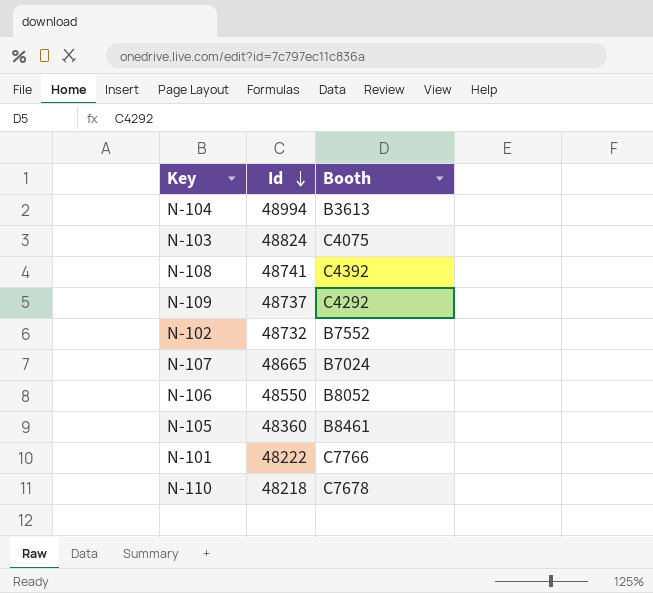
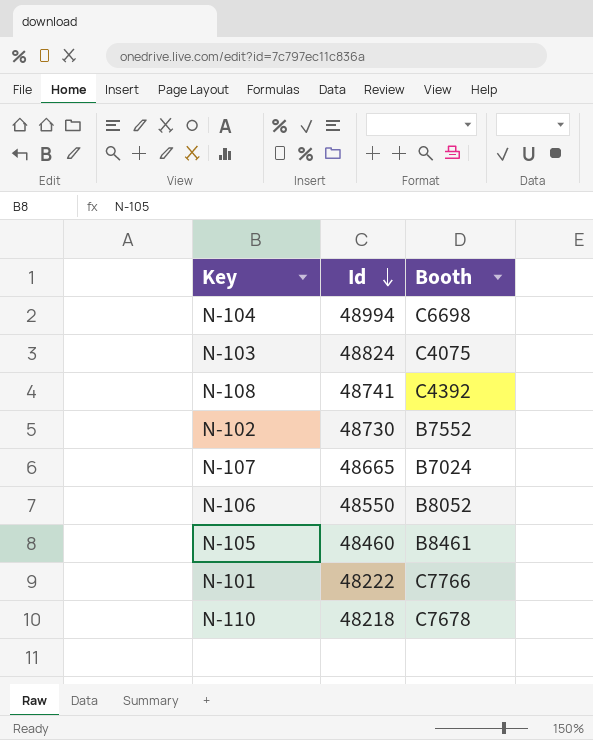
row N-109: 48737 | C4292 -> none
N-104 | Booth: B3613 -> C6698
N-102 | Id: 48732 -> 48730
N-105 | Id: 48360 -> 48460

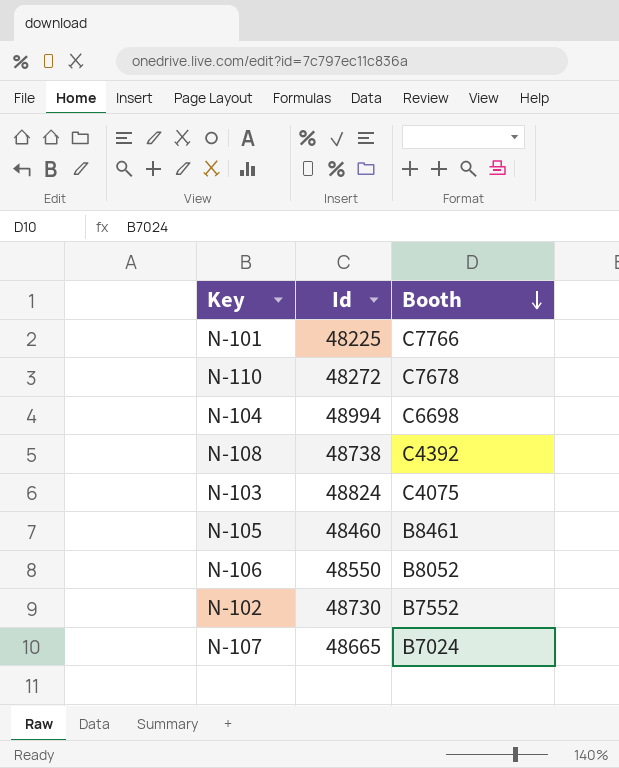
row order: Id descending -> Booth descending
N-101 | Id: 48222 -> 48225
N-110 | Id: 48218 -> 48272
N-108 | Id: 48741 -> 48738

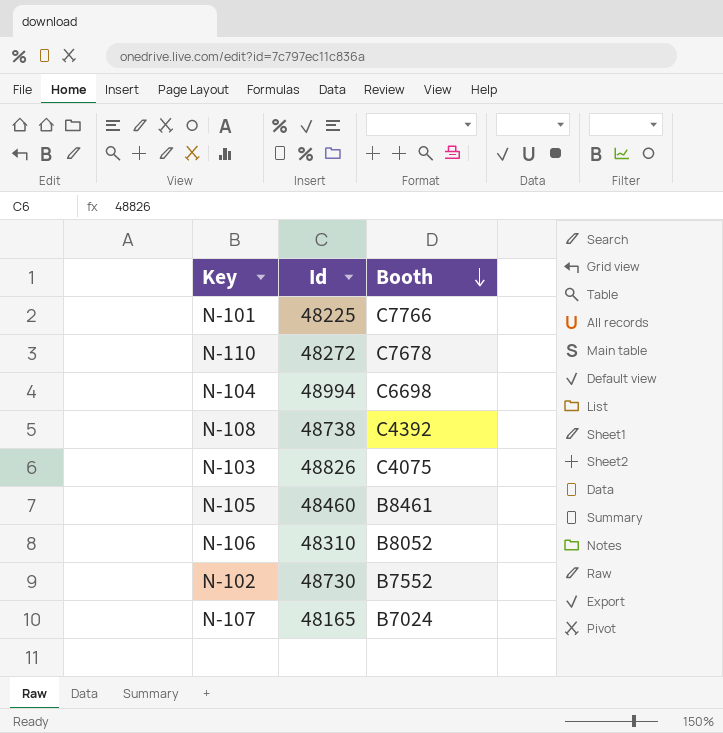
N-103 | Id: 48824 -> 48826
N-106 | Id: 48550 -> 48310
N-107 | Id: 48665 -> 48165

